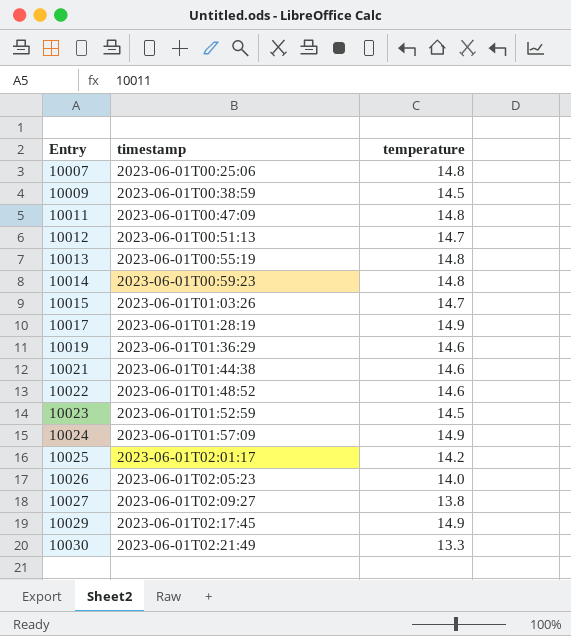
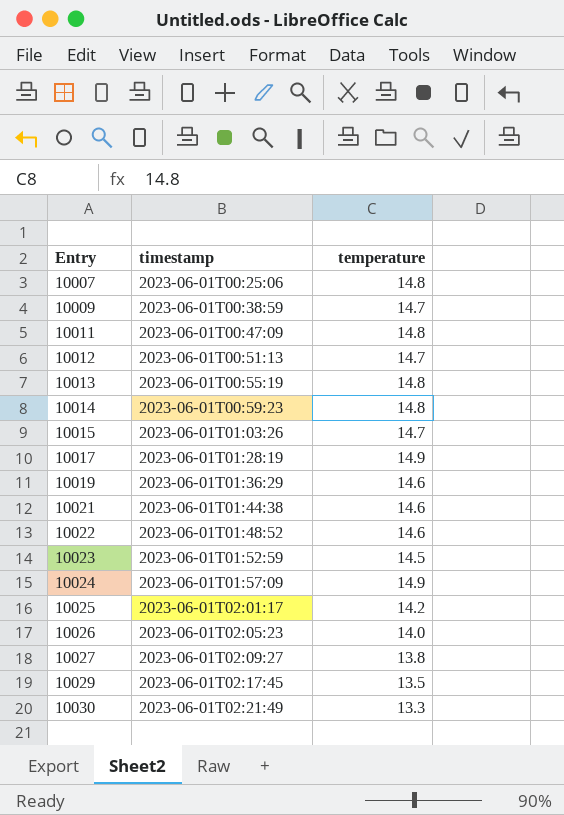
10009 | temperature: 14.5 -> 14.7
10029 | temperature: 14.9 -> 13.5

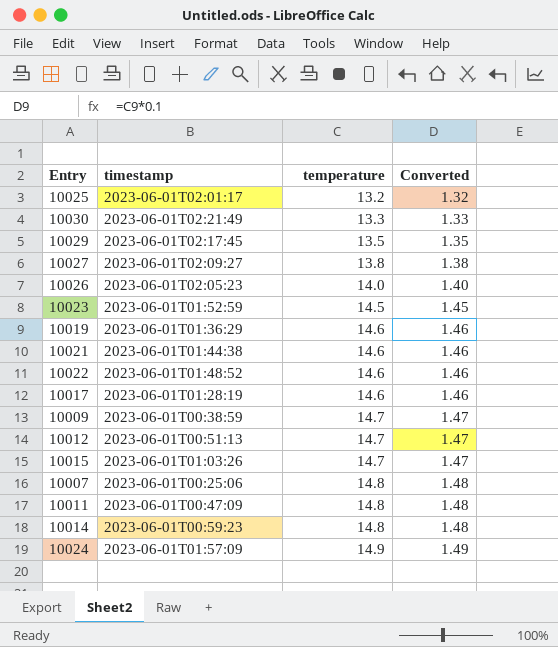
row order: Entry ascending -> temperature ascending
column Converted | formula: none -> [temperature] * 0.1
row 10013: 2023-06-01T00:55:19 | 14.8 -> none
10025 | temperature: 14.2 -> 13.2
10017 | temperature: 14.9 -> 14.6

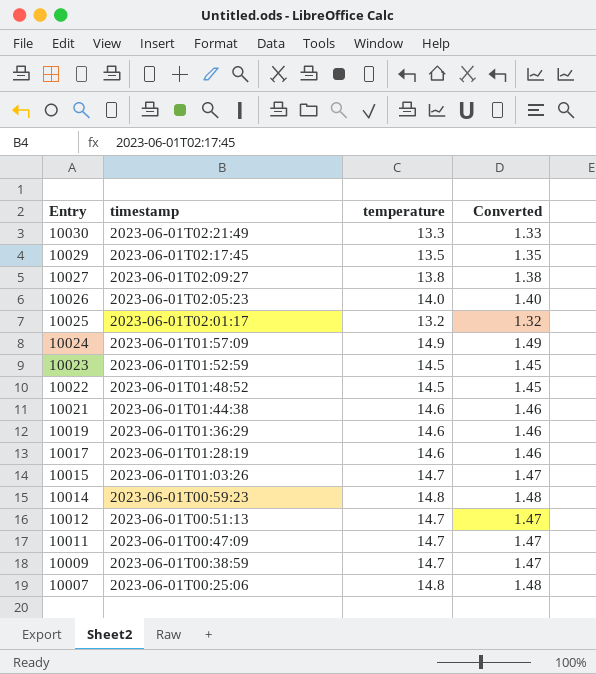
row order: temperature ascending -> Entry descending
10022 | temperature: 14.6 -> 14.5
10022 | Converted: 1.46 -> 1.45
10011 | temperature: 14.8 -> 14.7
10011 | Converted: 1.48 -> 1.47

